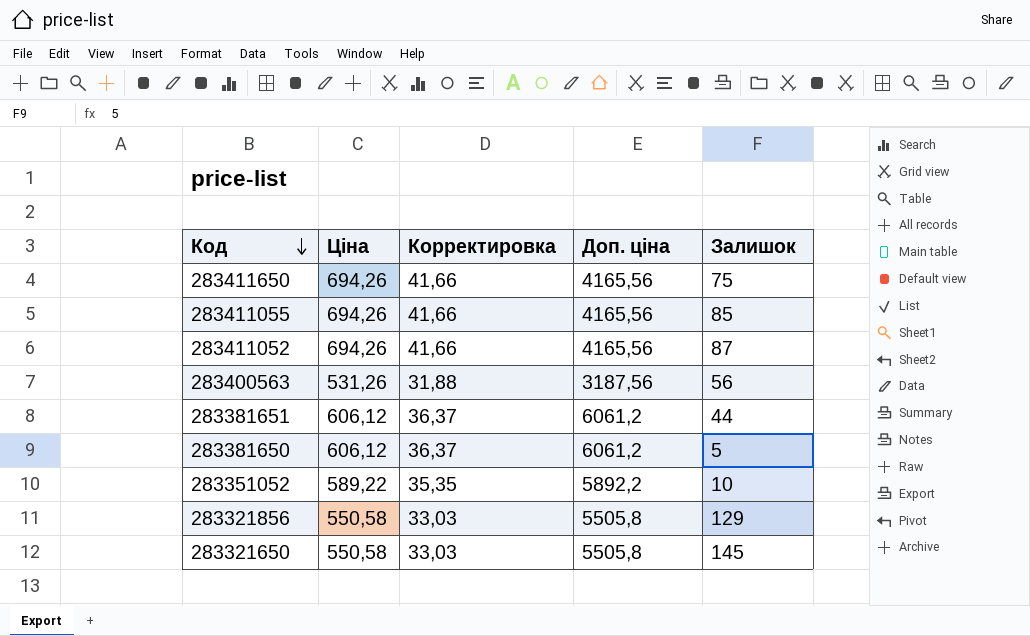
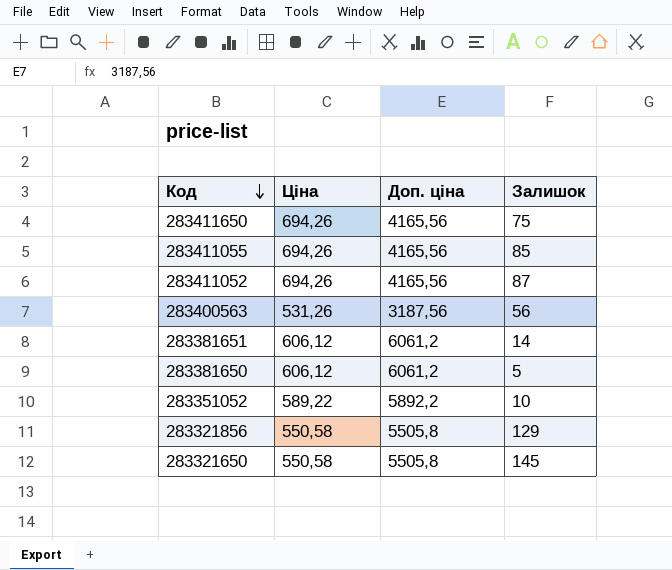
column Корректировка | formula: [Ціна] * 0,06 -> none
283381651 | Залишок: 44 -> 14

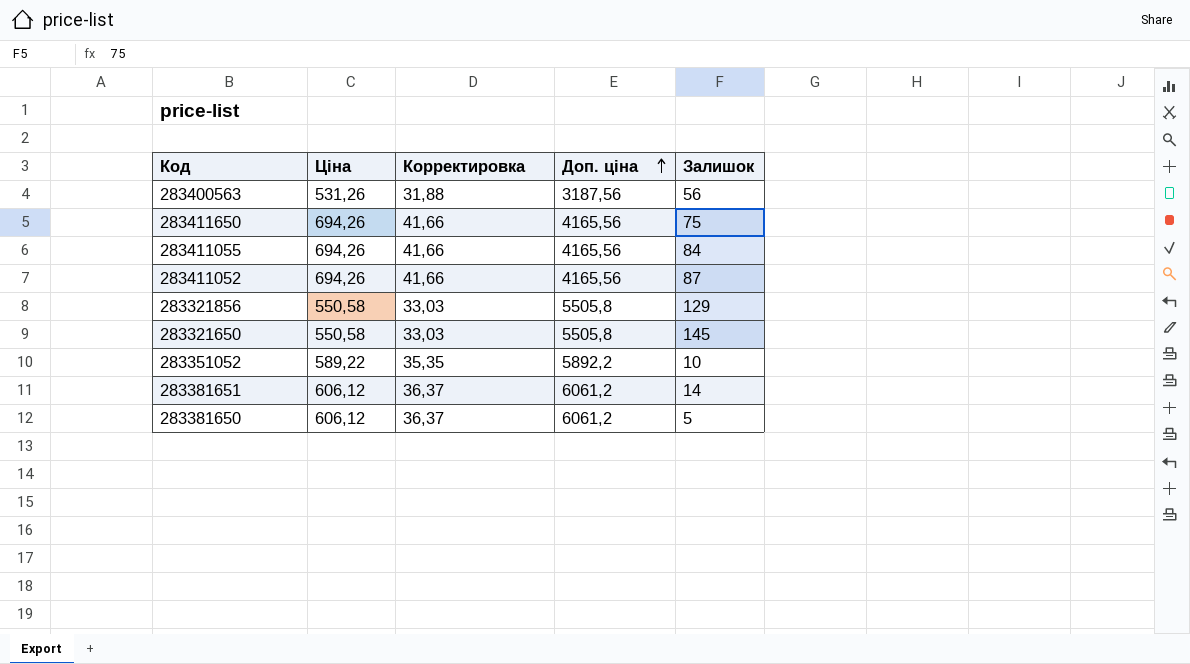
row order: Код descending -> Доп. ціна ascending
column Корректировка | formula: none -> [Ціна] * 0,06
283411055 | Залишок: 85 -> 84

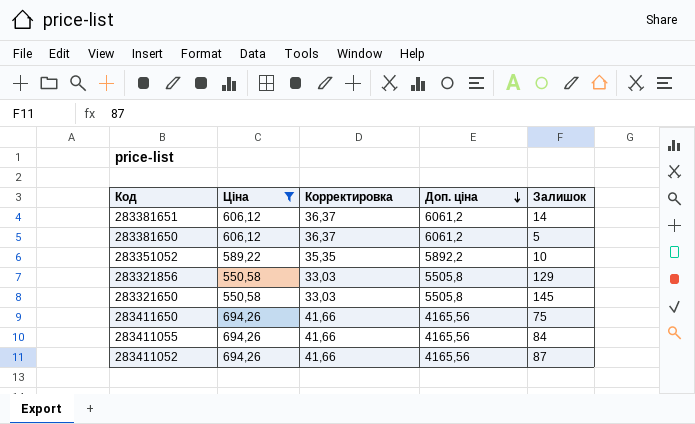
filter: none -> Ціна != 531,26
row order: Доп. ціна ascending -> Доп. ціна descending

